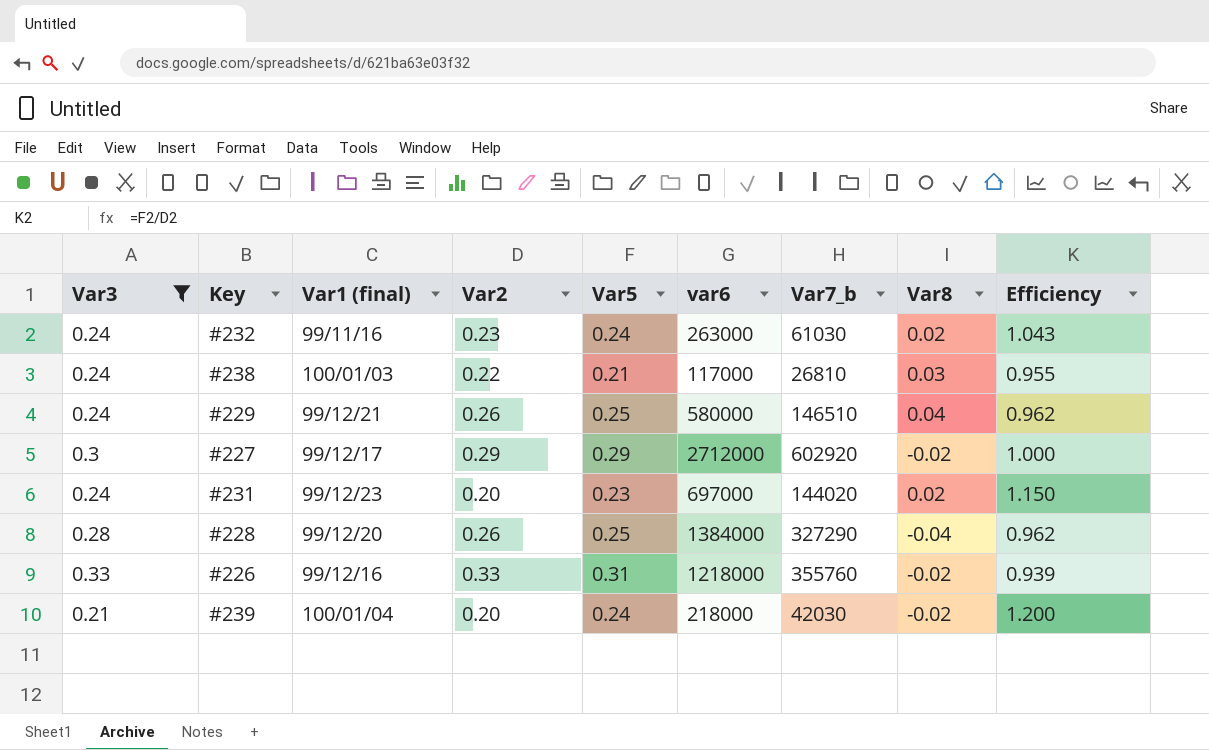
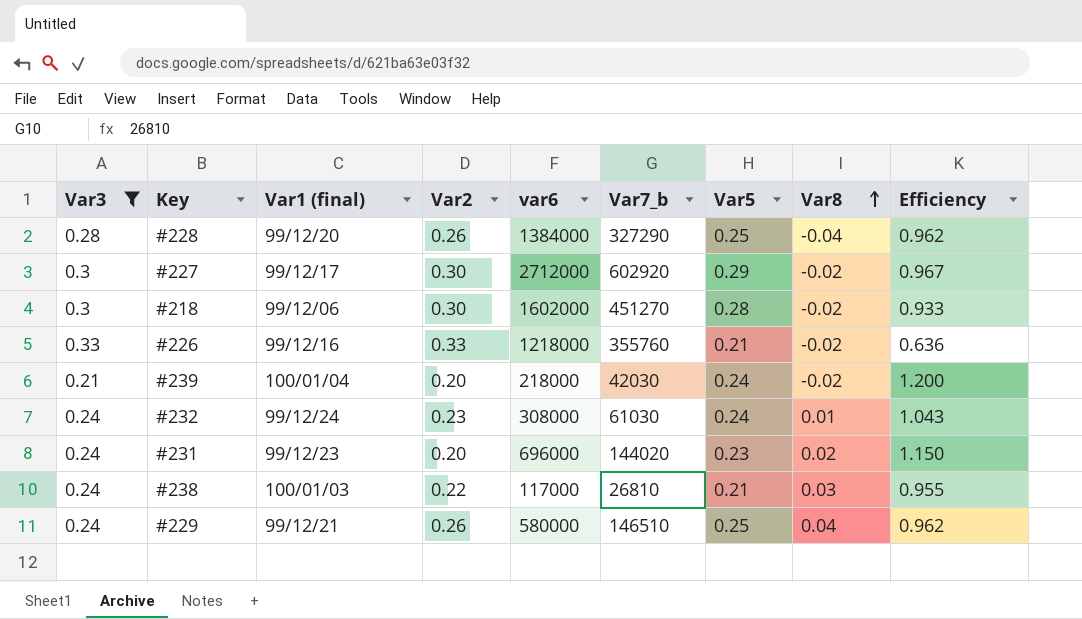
row order: none -> Var8 ascending
column Var5 | position: 5 -> 7
#227 | Var2: 0.29 -> 0.30
#227 | Efficiency: 1.000 -> 0.967
row #218: none -> 0.3 | 99/12/06 | 0.30 | 1602000 | 451270 | 0.28 | -0.02 | 0.933
#226 | Var5: 0.31 -> 0.21
#226 | Efficiency: 0.939 -> 0.636
#232 | Var1 (final): 99/11/16 -> 99/12/24
#232 | var6: 263000 -> 308000
#232 | Var8: 0.02 -> 0.01
#231 | var6: 697000 -> 696000

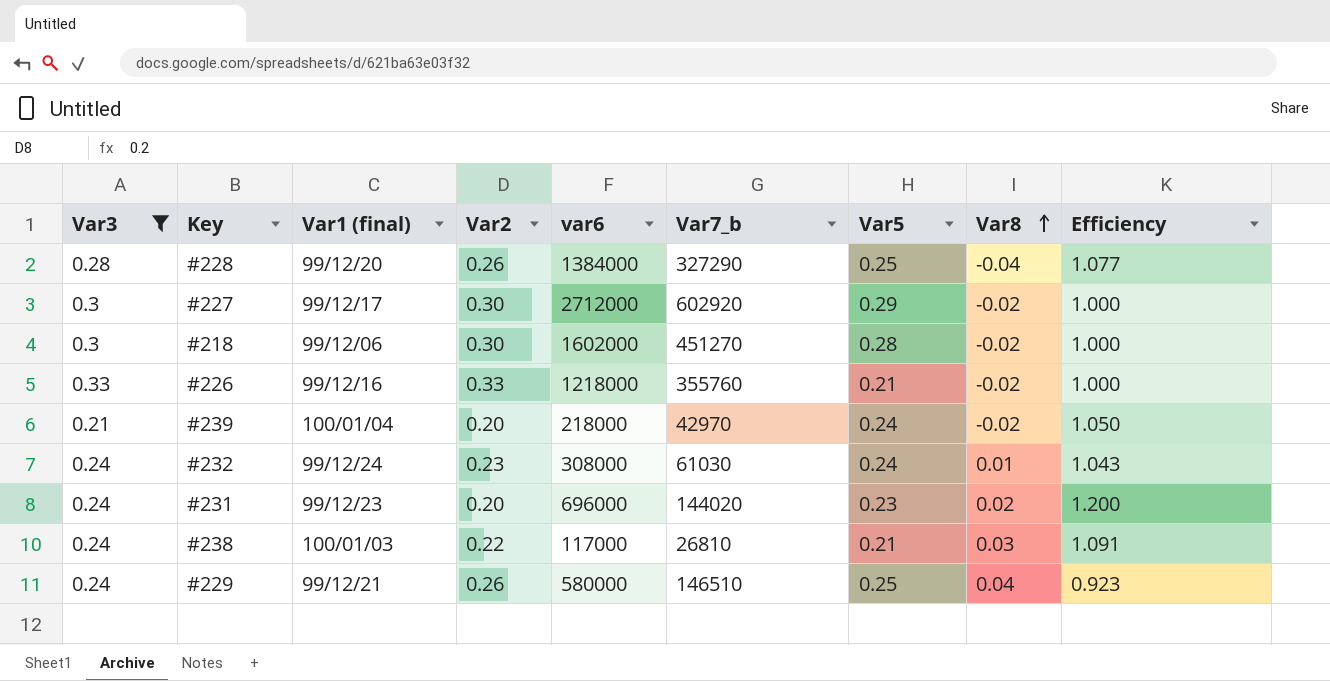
column Efficiency | formula: [Var5] / [Var2] -> [Var3] / [Var2]
#239 | Var7_b: 42030 -> 42970

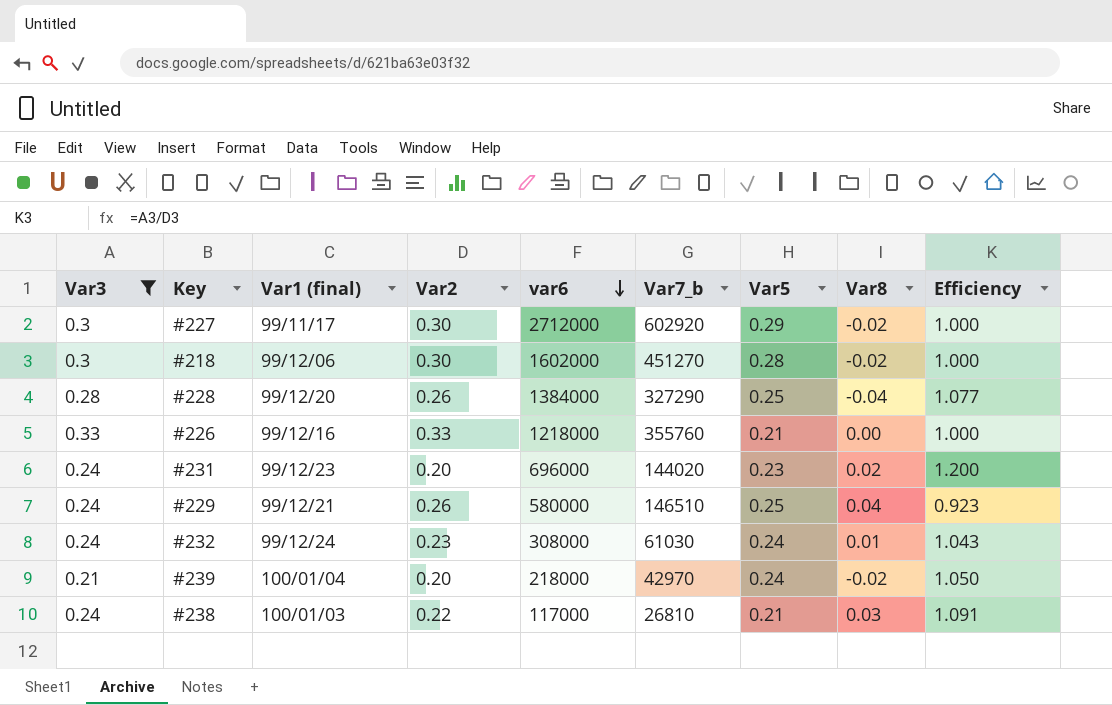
row order: Var8 ascending -> var6 descending
#227 | Var1 (final): 99/12/17 -> 99/11/17
#226 | Var8: -0.02 -> 0.00

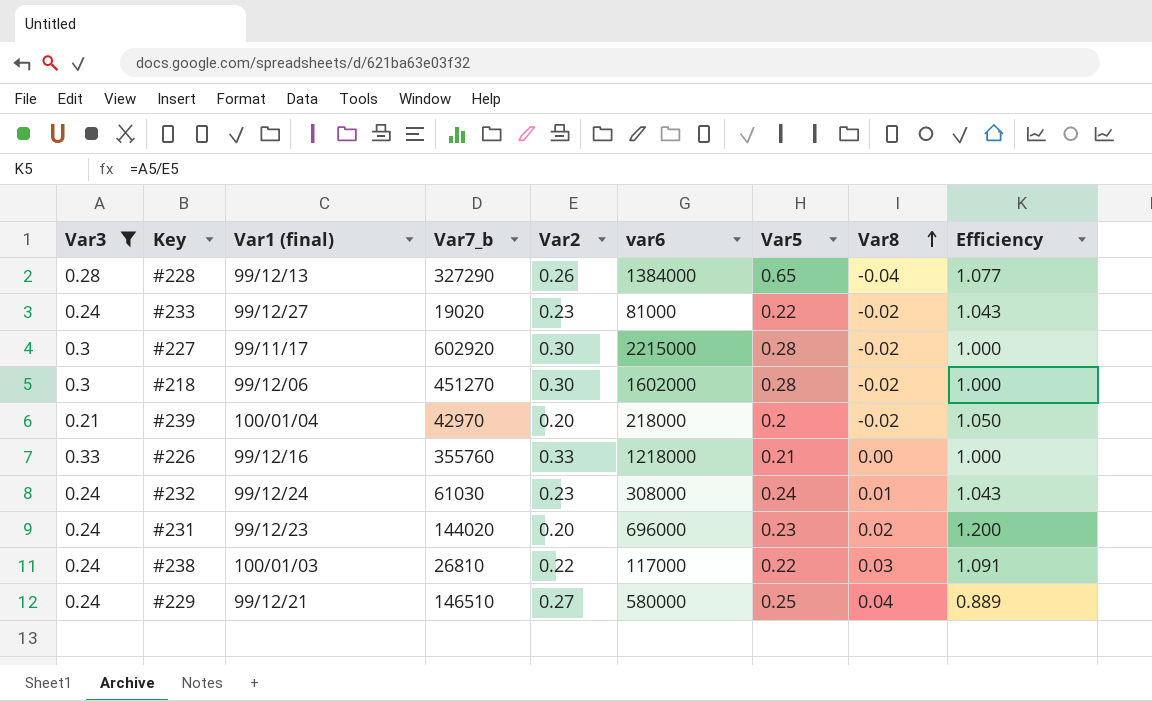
row order: var6 descending -> Var8 ascending
column Var7_b | position: 6 -> 4
#228 | Var1 (final): 99/12/20 -> 99/12/13
#228 | Var5: 0.25 -> 0.65
row #233: none -> 0.24 | 99/12/27 | 19020 | 0.23 | 81000 | 0.22 | -0.02 | 1.043
#227 | var6: 2712000 -> 2215000
#227 | Var5: 0.29 -> 0.28
#239 | Var5: 0.24 -> 0.2
#238 | Var5: 0.21 -> 0.22
#229 | Var2: 0.26 -> 0.27
#229 | Efficiency: 0.923 -> 0.889

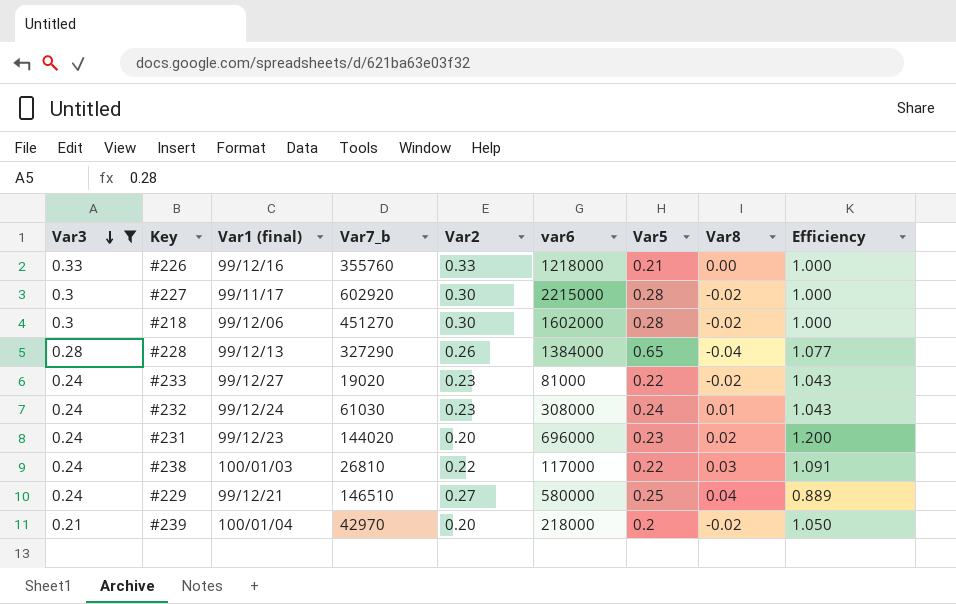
row order: Var8 ascending -> Var3 descending

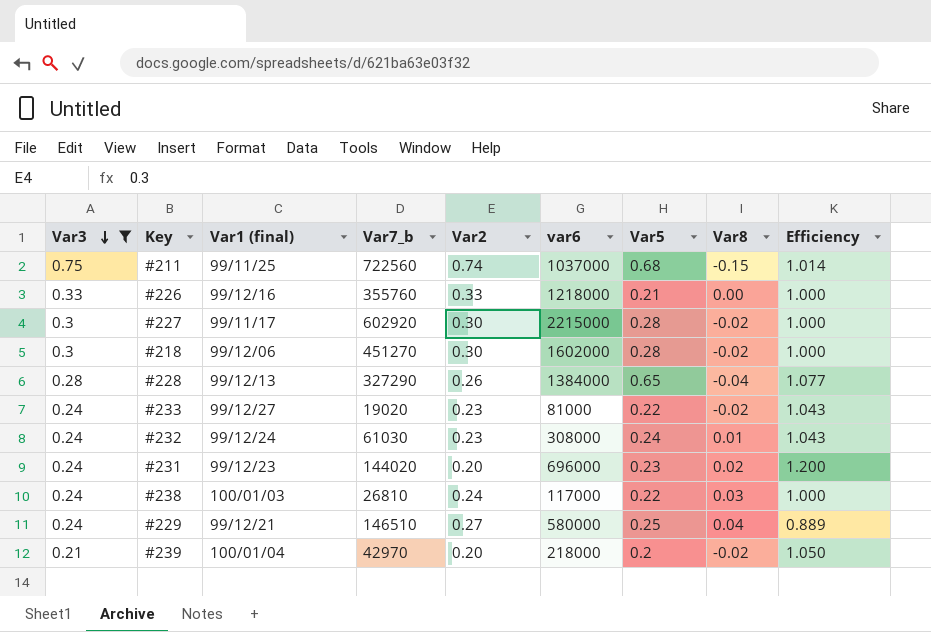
row #211: none -> 0.75 | 99/11/25 | 722560 | 0.74 | 1037000 | 0.68 | -0.15 | 1.014
#238 | Var2: 0.22 -> 0.24
#238 | Efficiency: 1.091 -> 1.000

